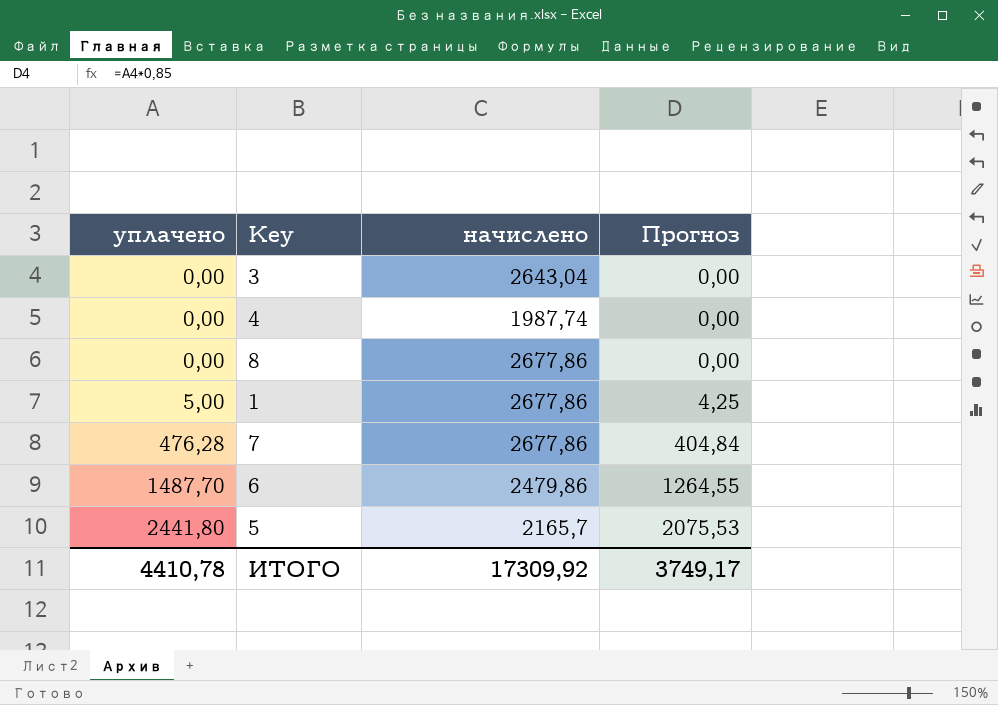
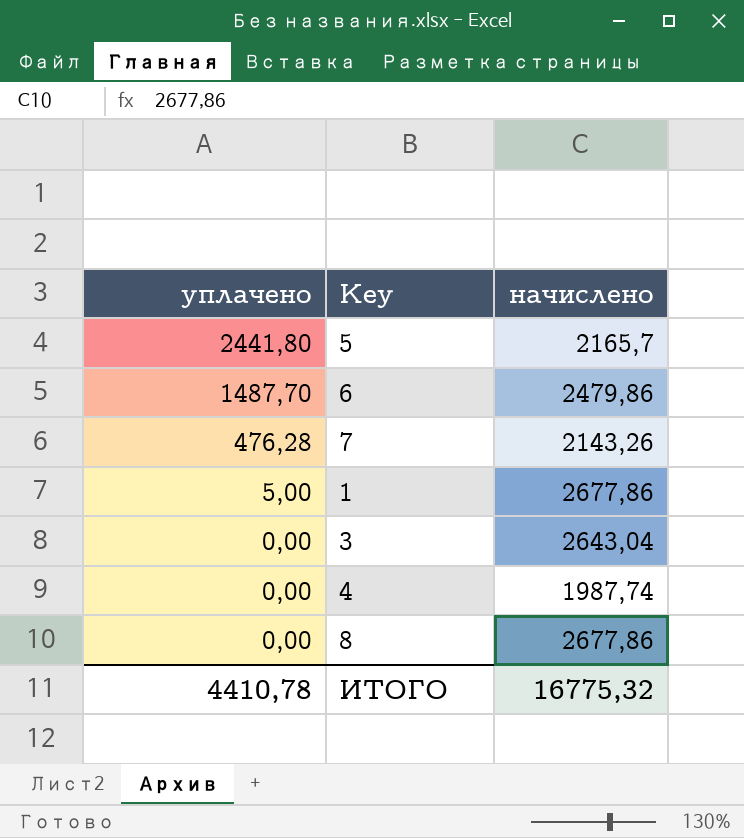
row order: уплачено ascending -> уплачено descending
column Прогноз | formula: [уплачено] * 0,85 -> none
7 | начислено: 2677,86 -> 2143,26
ИТОГО | начислено: 17309,92 -> 16775,32

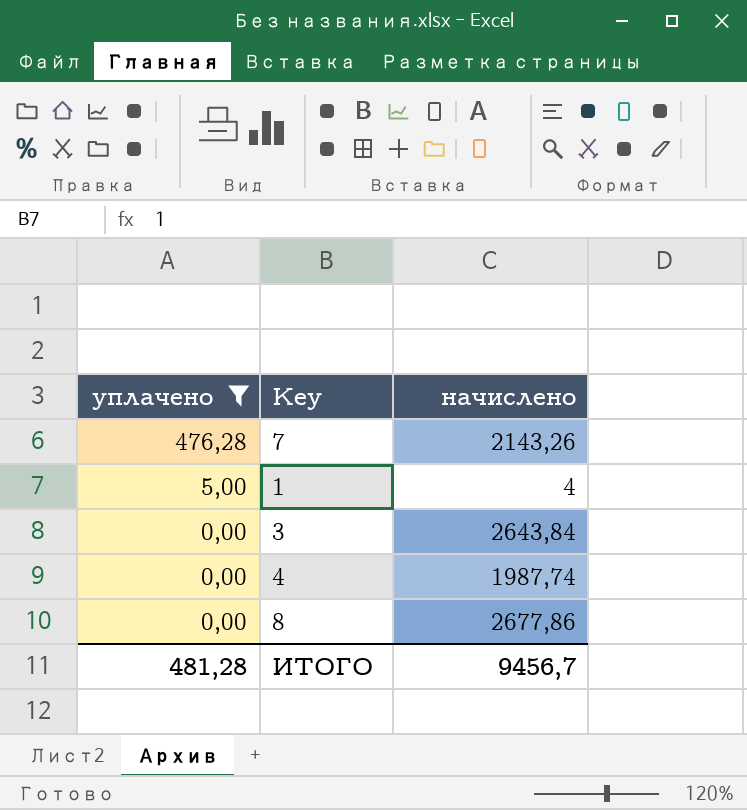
filter: none -> уплачено <= 476,28
1 | начислено: 2677,86 -> 4
3 | начислено: 2643,04 -> 2643,84
ИТОГО | уплачено: 4410,78 -> 481,28
ИТОГО | начислено: 16775,32 -> 9456,7

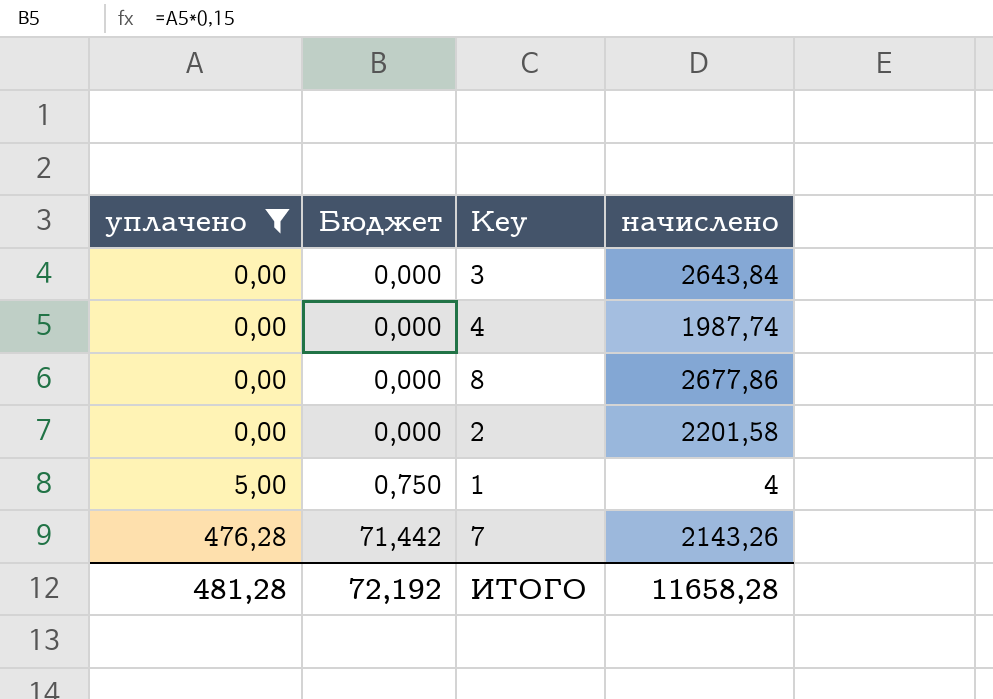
row order: уплачено descending -> уплачено ascending
column Бюджет | formula: none -> [уплачено] * 0,15
row 2: none -> 0,00 | 0,000 | 2201,58
ИТОГО | начислено: 9456,7 -> 11658,28

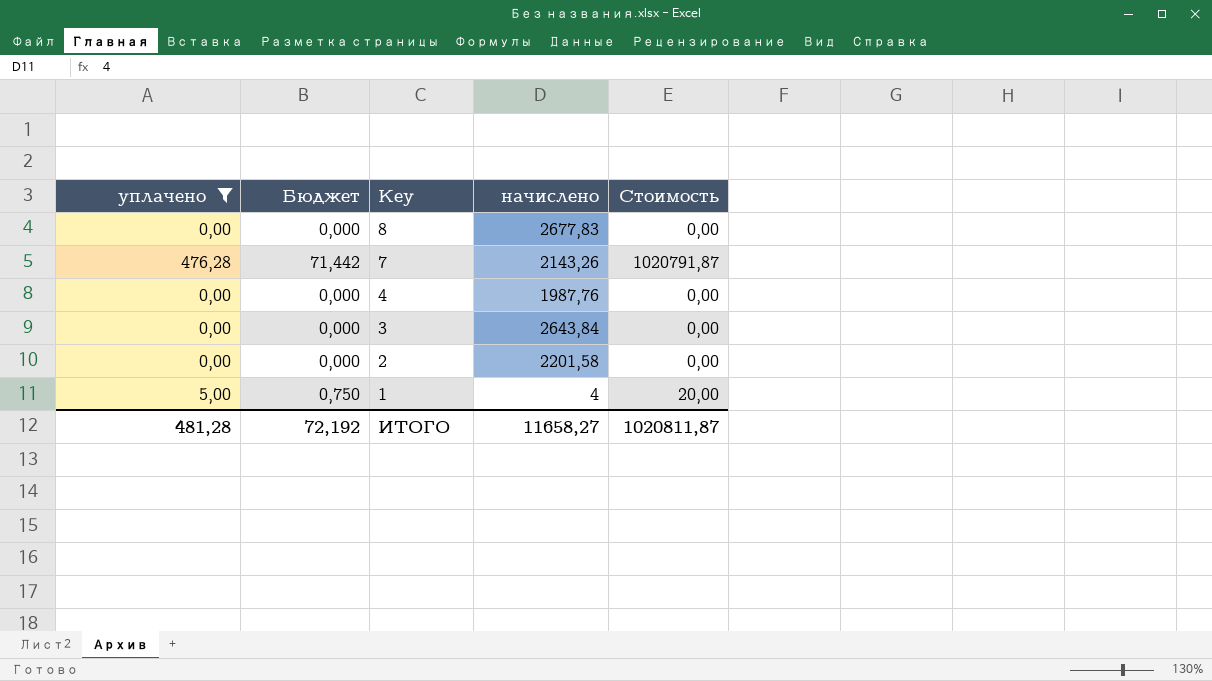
row order: уплачено ascending -> Key descending
column Стоимость | formula: none -> [уплачено] * [начислено]
8 | начислено: 2677,86 -> 2677,83
4 | начислено: 1987,74 -> 1987,76
ИТОГО | начислено: 11658,28 -> 11658,27

